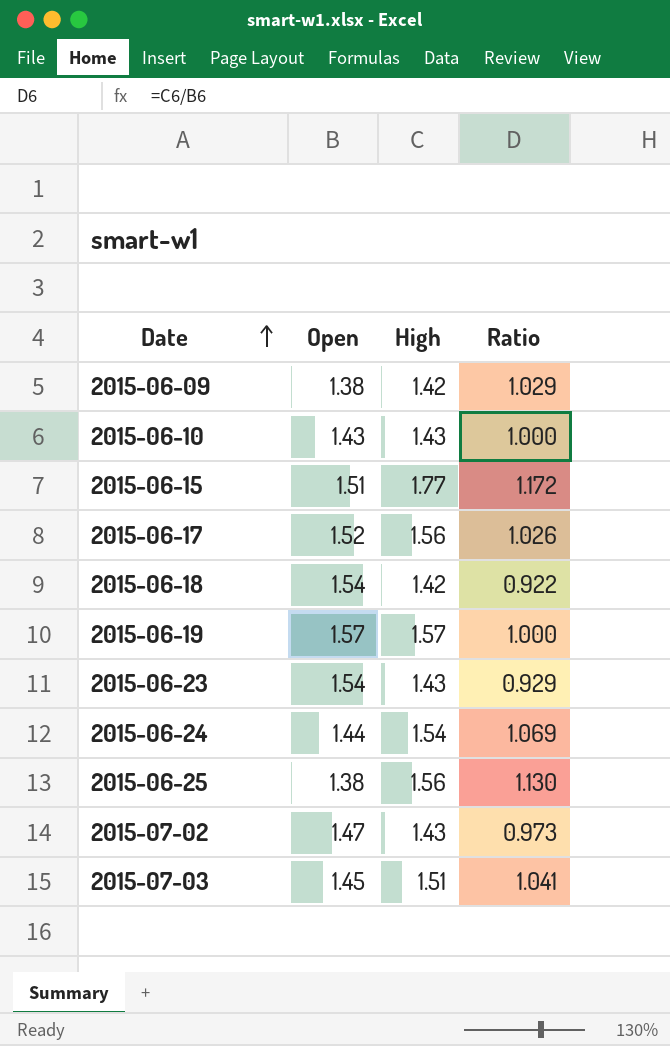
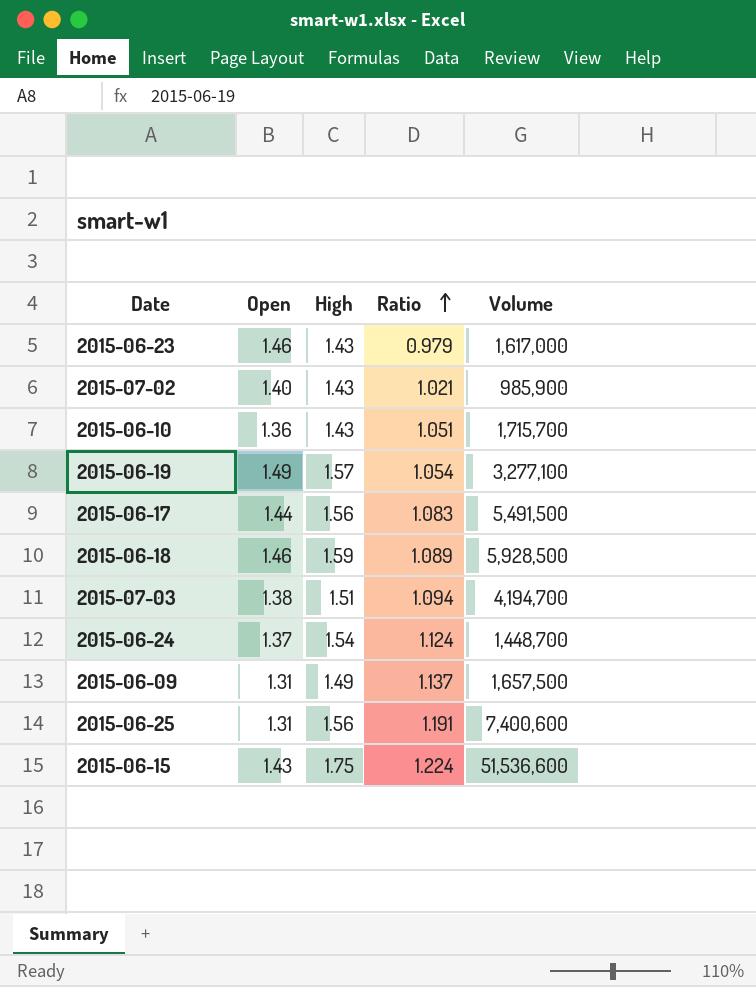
row order: Date ascending -> Ratio ascending
column Volume | position: none -> 5
2015-06-23 | Open: 1.54 -> 1.46
2015-06-23 | Ratio: 0.929 -> 0.979
2015-07-02 | Open: 1.47 -> 1.40
2015-07-02 | Ratio: 0.973 -> 1.021
2015-06-10 | Open: 1.43 -> 1.36
2015-06-10 | Ratio: 1.000 -> 1.051
2015-06-19 | Open: 1.57 -> 1.49
2015-06-19 | Ratio: 1.000 -> 1.054
2015-06-17 | Open: 1.52 -> 1.44
2015-06-17 | Ratio: 1.026 -> 1.083
2015-06-18 | Open: 1.54 -> 1.46
2015-06-18 | High: 1.42 -> 1.59
2015-06-18 | Ratio: 0.922 -> 1.089
2015-07-03 | Open: 1.45 -> 1.38
2015-07-03 | Ratio: 1.041 -> 1.094
2015-06-24 | Open: 1.44 -> 1.37
2015-06-24 | Ratio: 1.069 -> 1.124
2015-06-09 | Open: 1.38 -> 1.31
2015-06-09 | High: 1.42 -> 1.49
2015-06-09 | Ratio: 1.029 -> 1.137
2015-06-25 | Open: 1.38 -> 1.31
2015-06-25 | Ratio: 1.130 -> 1.191
2015-06-15 | Open: 1.51 -> 1.43
2015-06-15 | High: 1.77 -> 1.75
2015-06-15 | Ratio: 1.172 -> 1.224

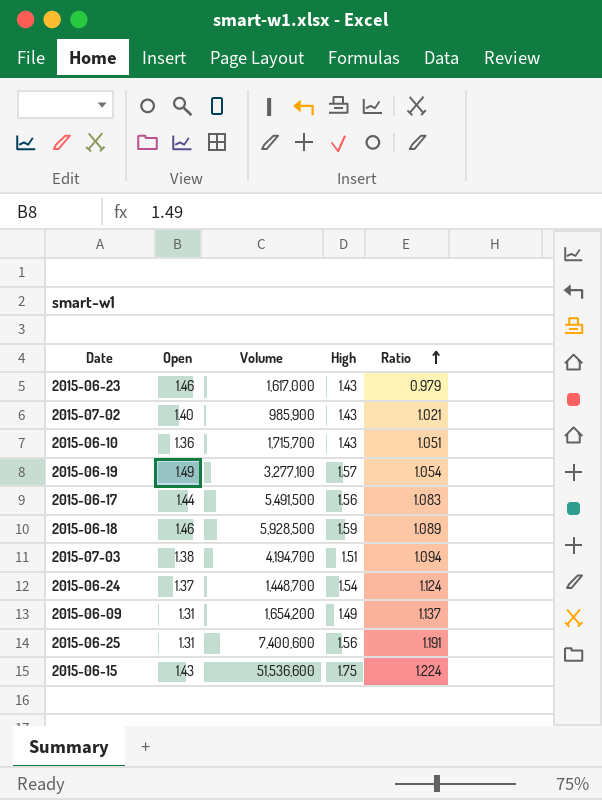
column Volume | position: 5 -> 3
2015-06-09 | Volume: 1,657,500 -> 1,654,200

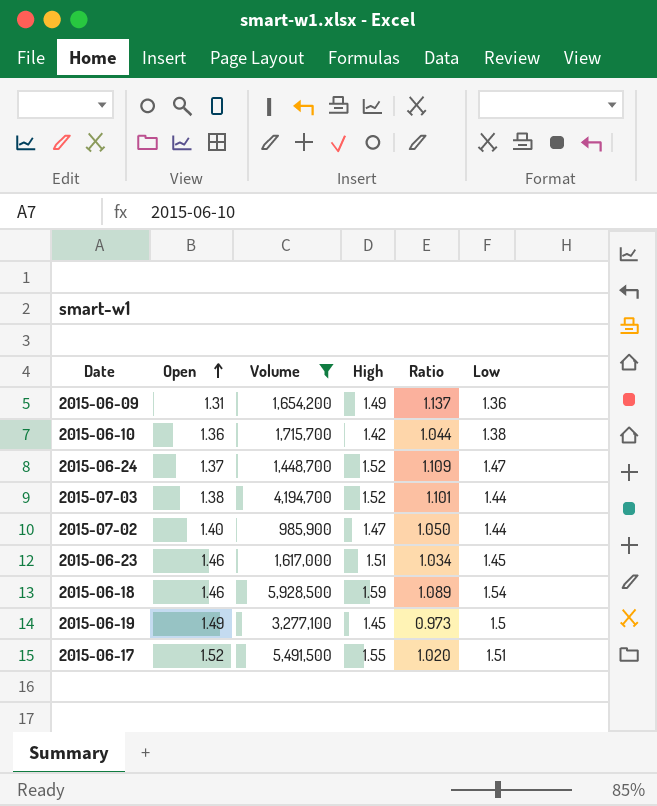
filter: none -> Volume <= 5,928,500
row order: Ratio ascending -> Open ascending
column Low | position: none -> 6
2015-06-10 | High: 1.43 -> 1.42
2015-06-10 | Ratio: 1.051 -> 1.044
2015-06-24 | High: 1.54 -> 1.52
2015-06-24 | Ratio: 1.124 -> 1.109
2015-07-03 | High: 1.51 -> 1.52
2015-07-03 | Ratio: 1.094 -> 1.101
2015-07-02 | High: 1.43 -> 1.47
2015-07-02 | Ratio: 1.021 -> 1.050
2015-06-23 | High: 1.43 -> 1.51
2015-06-23 | Ratio: 0.979 -> 1.034
2015-06-19 | High: 1.57 -> 1.45
2015-06-19 | Ratio: 1.054 -> 0.973
2015-06-17 | Open: 1.44 -> 1.52
2015-06-17 | High: 1.56 -> 1.55
2015-06-17 | Ratio: 1.083 -> 1.020

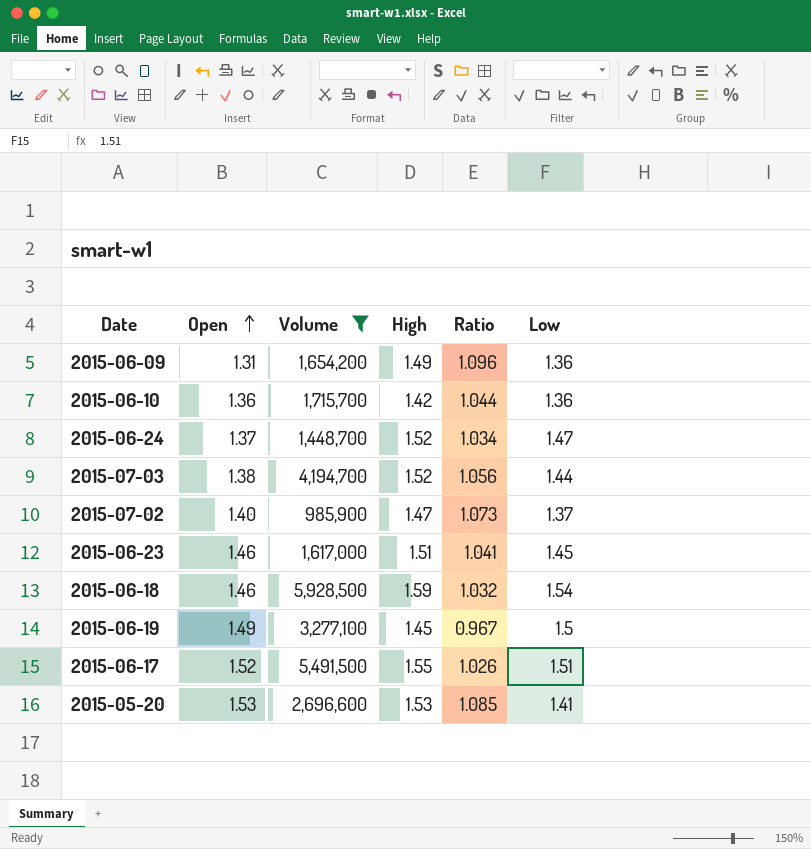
column Ratio | formula: [High] / [Open] -> [High] / [Low]
2015-06-10 | Low: 1.38 -> 1.36
2015-07-02 | Low: 1.44 -> 1.37
row 2015-05-20: none -> 1.53 | 2,696,600 | 1.53 | 1.085 | 1.41

